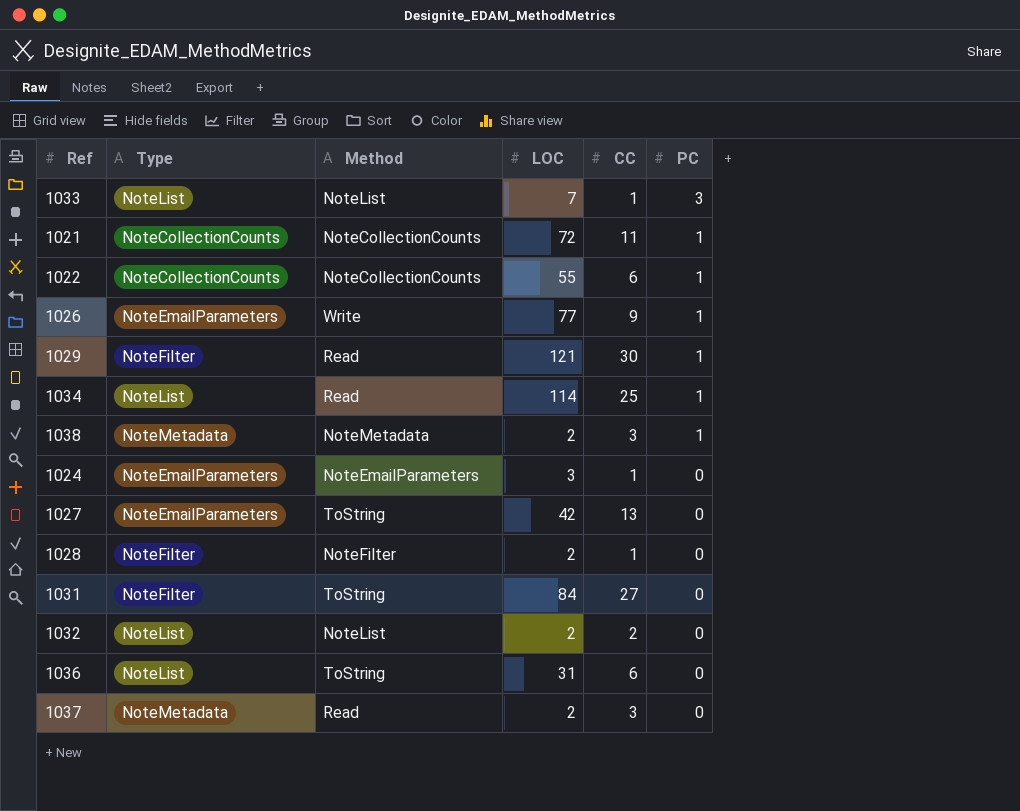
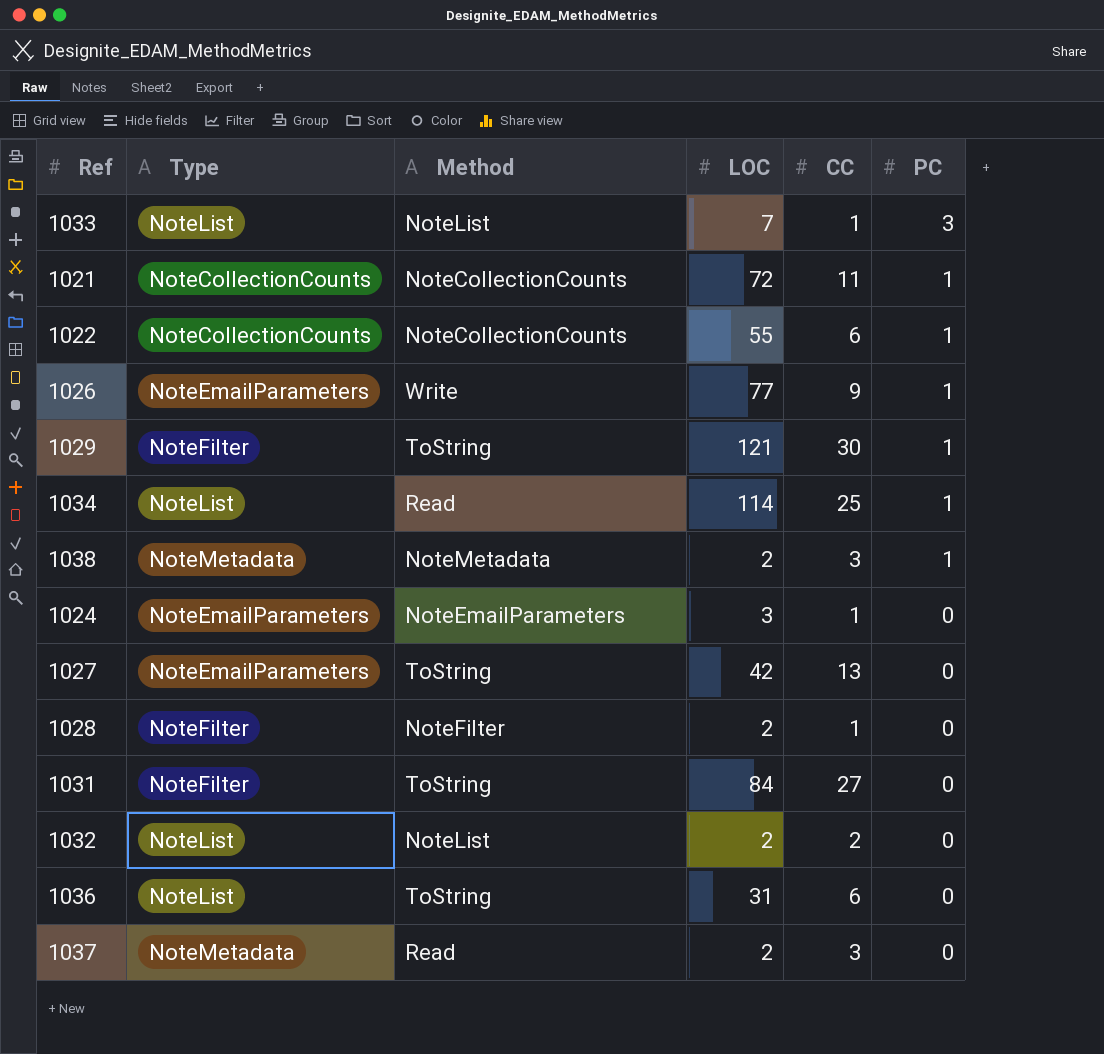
1029 | Method: Read -> ToString

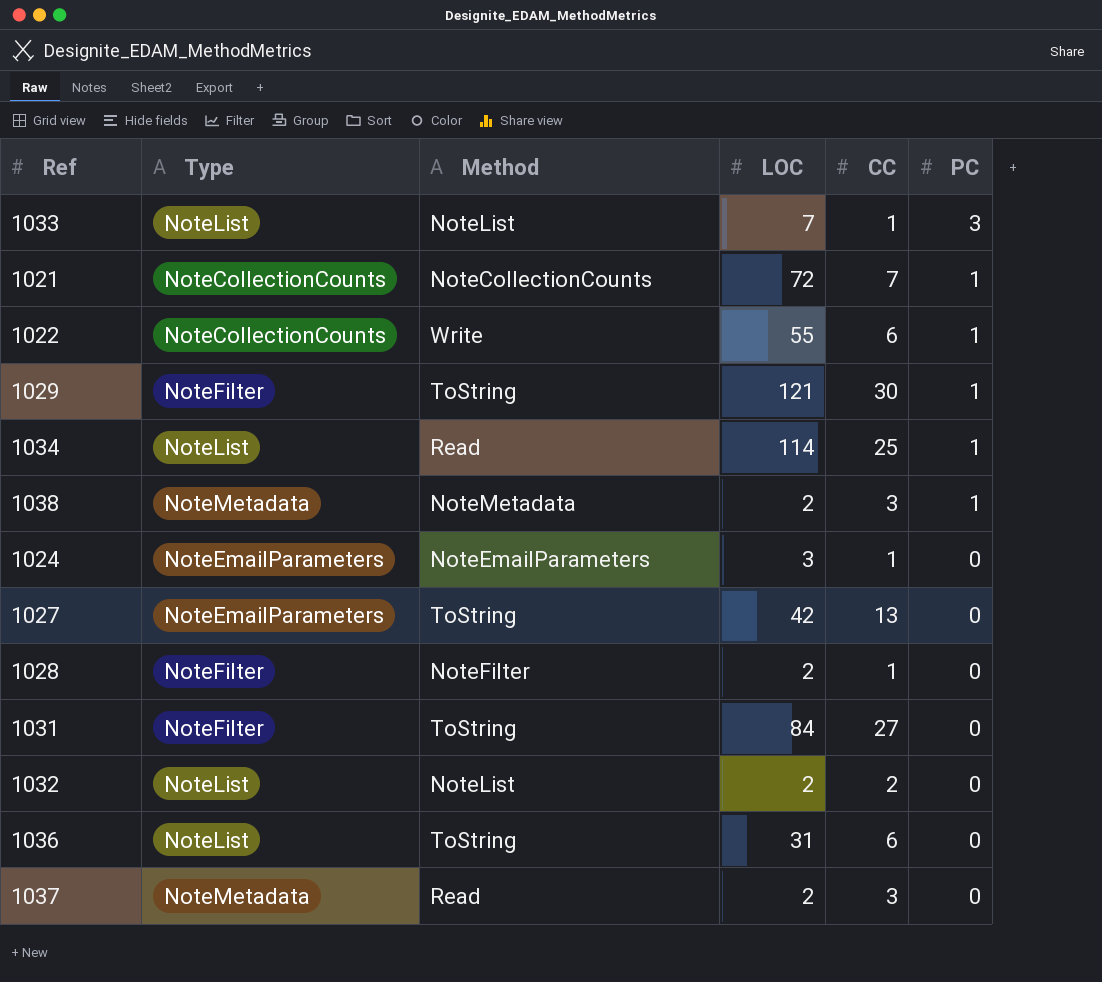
row 1026: NoteEmailParameters | Write | 77 | 9 | 1 -> none
1021 | CC: 11 -> 7
1022 | Method: NoteCollectionCounts -> Write

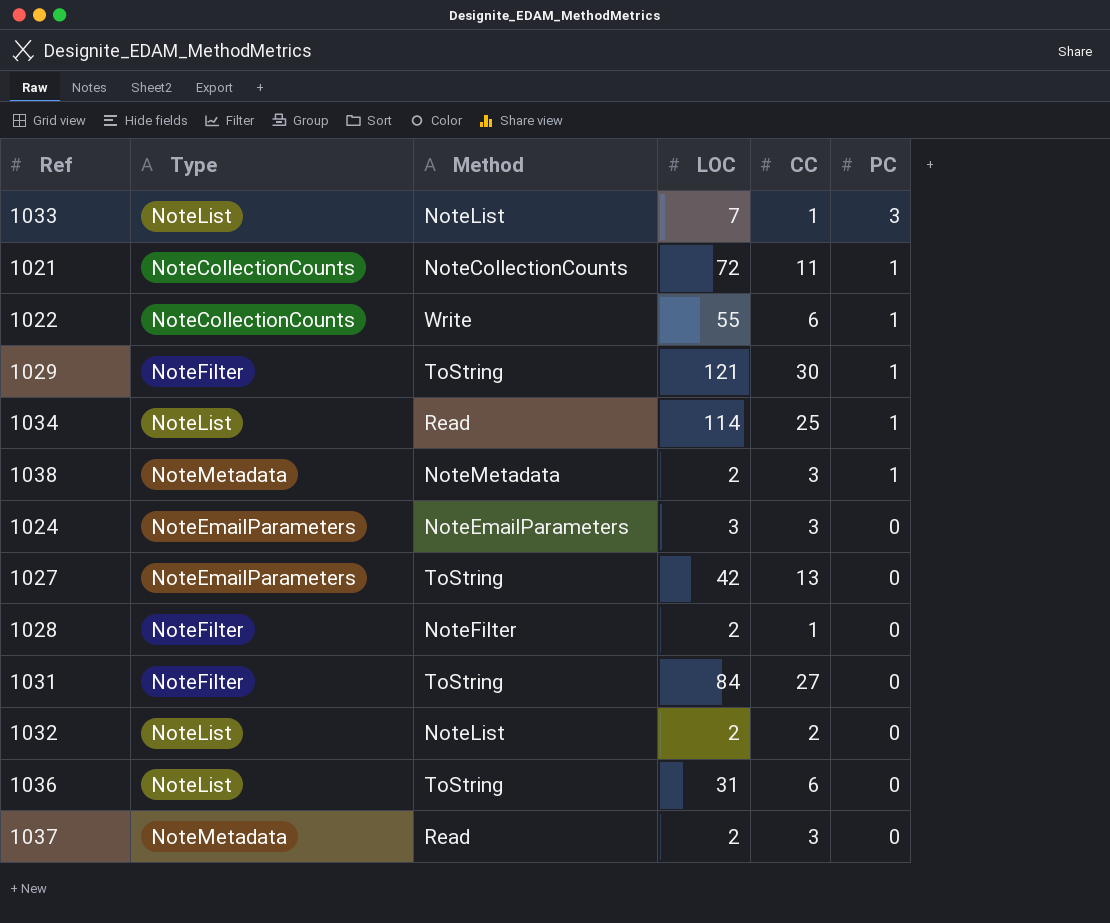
1021 | CC: 7 -> 11
1024 | CC: 1 -> 3

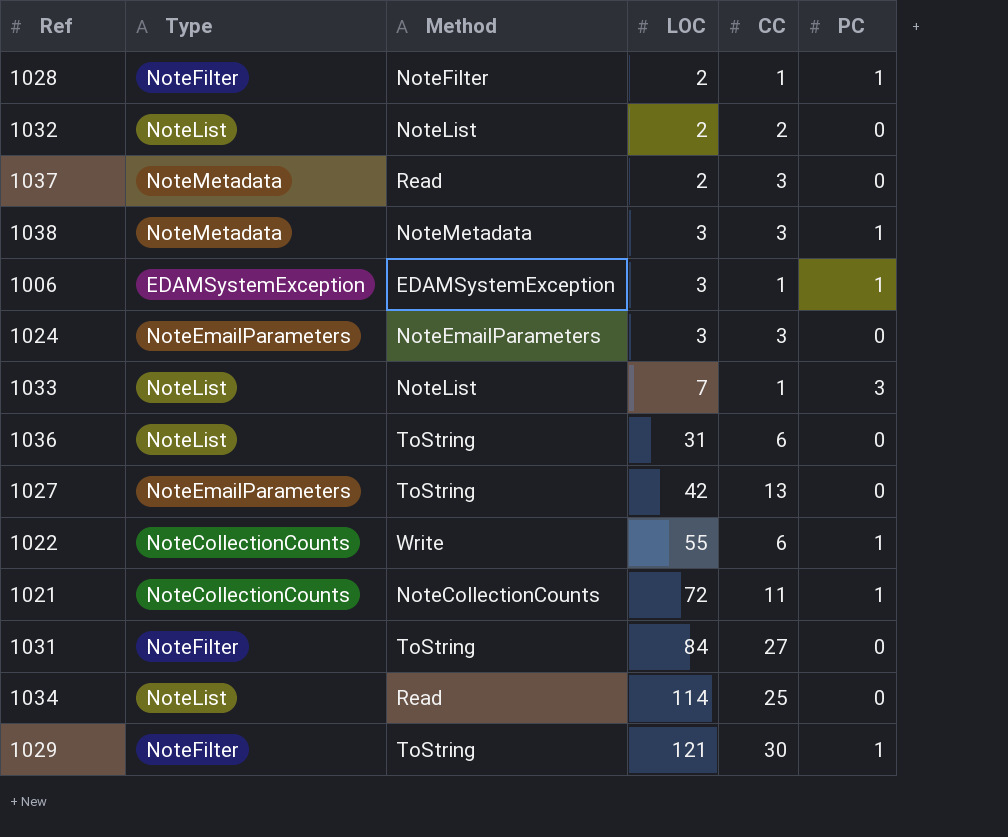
row order: PC descending -> LOC ascending
1028 | PC: 0 -> 1
1038 | LOC: 2 -> 3
row 1006: none -> EDAMSystemException | EDAMSystemException | 3 | 1 | 1
1034 | PC: 1 -> 0

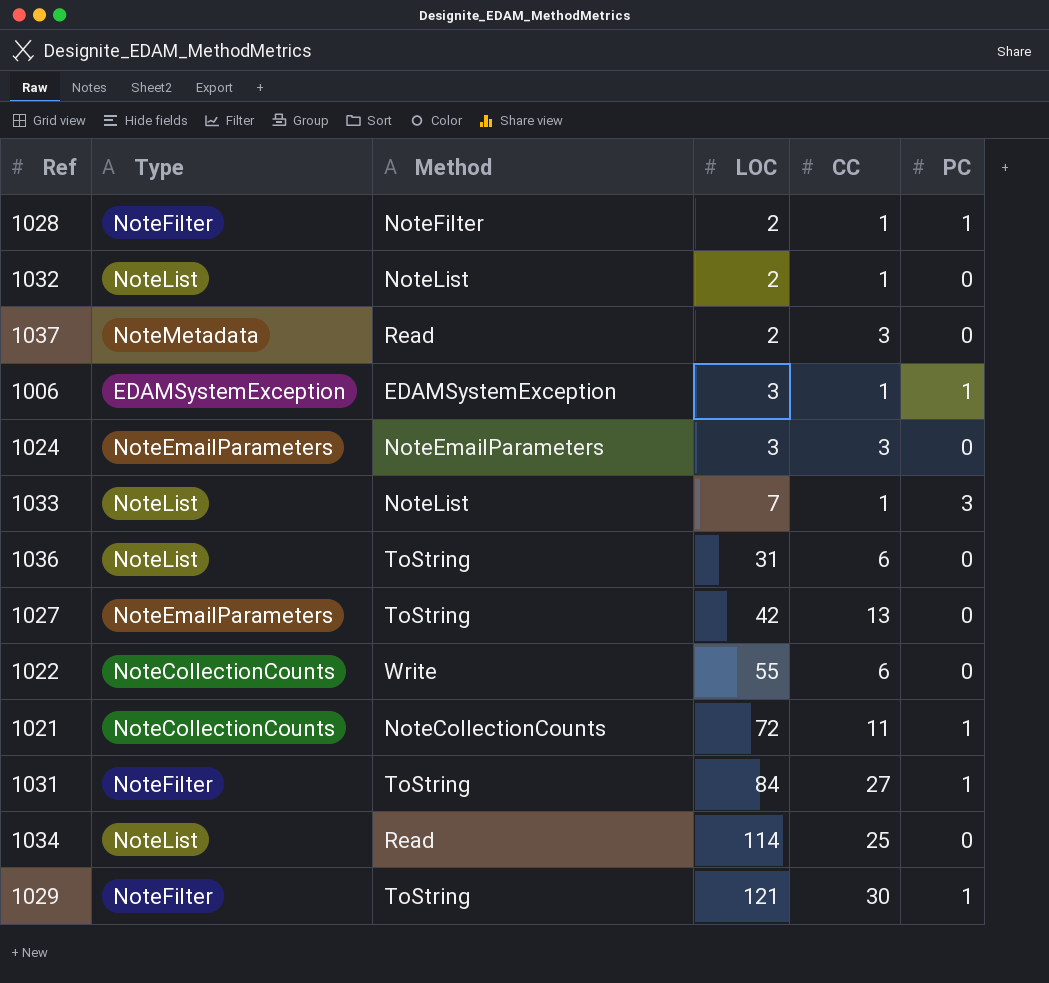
row 1038: NoteMetadata | NoteMetadata | 3 | 3 | 1 -> none
1032 | CC: 2 -> 1
1022 | PC: 1 -> 0
1031 | PC: 0 -> 1

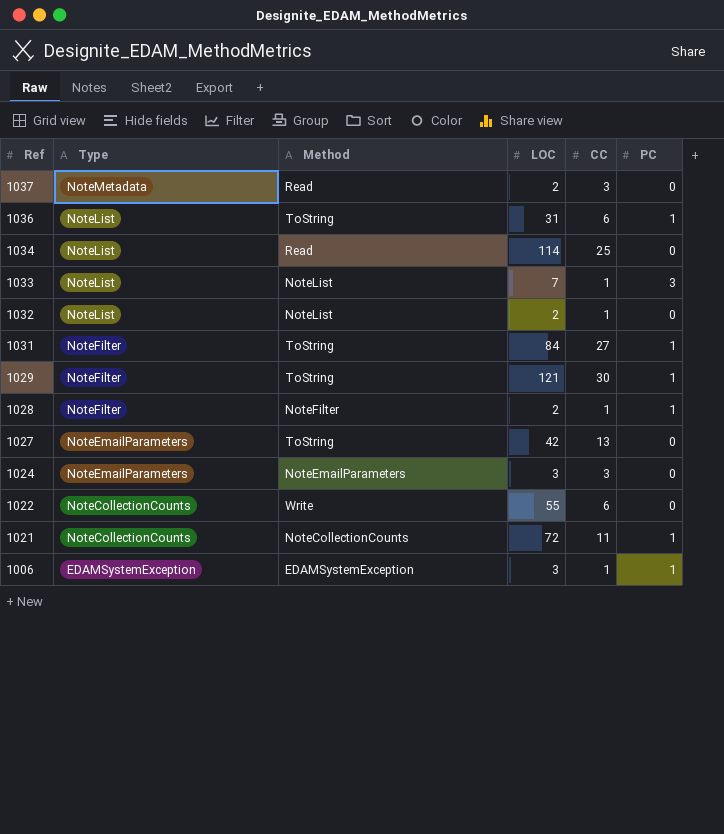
row order: LOC ascending -> Ref descending
1036 | PC: 0 -> 1

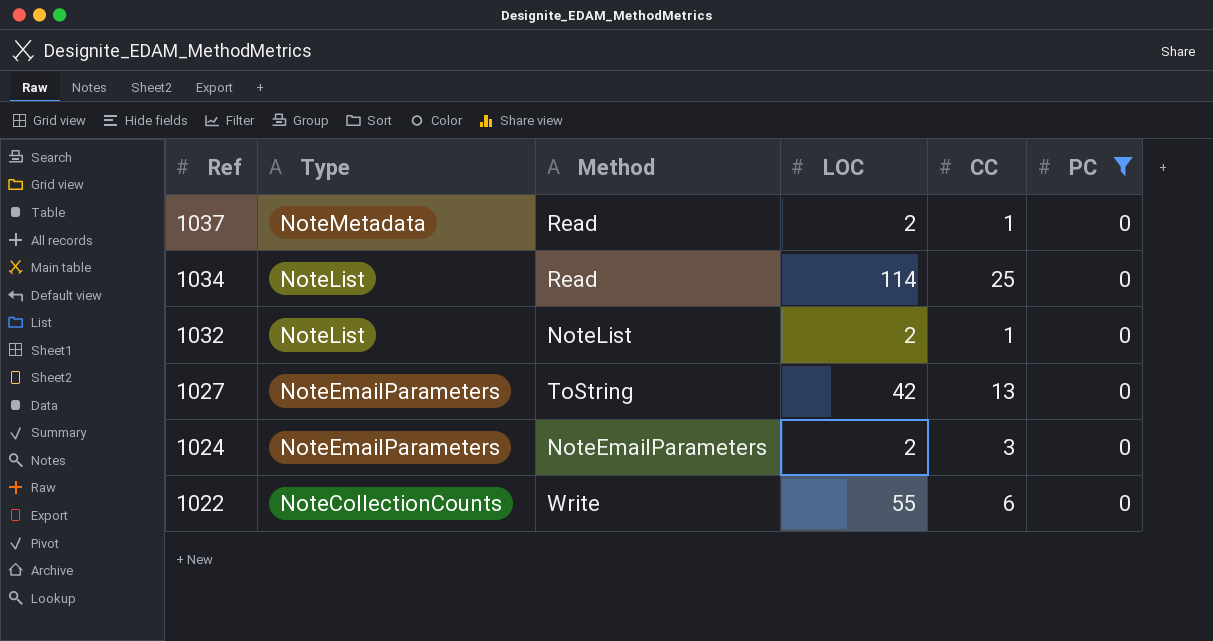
filter: none -> PC = 0
1037 | CC: 3 -> 1
1024 | LOC: 3 -> 2

